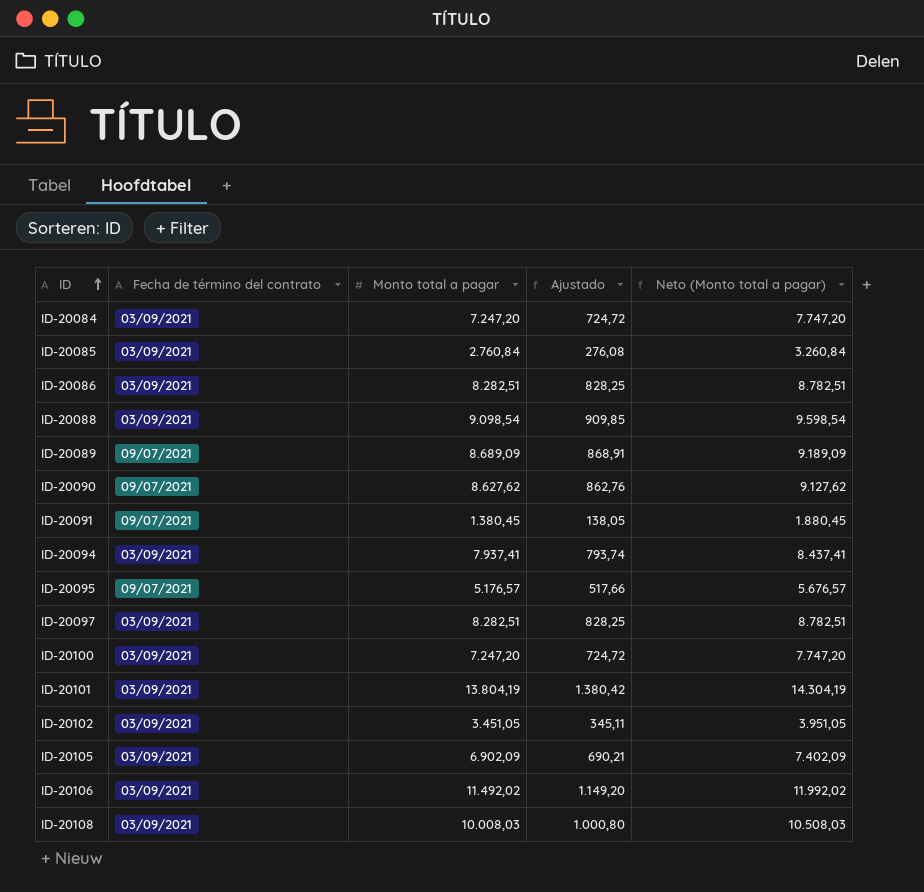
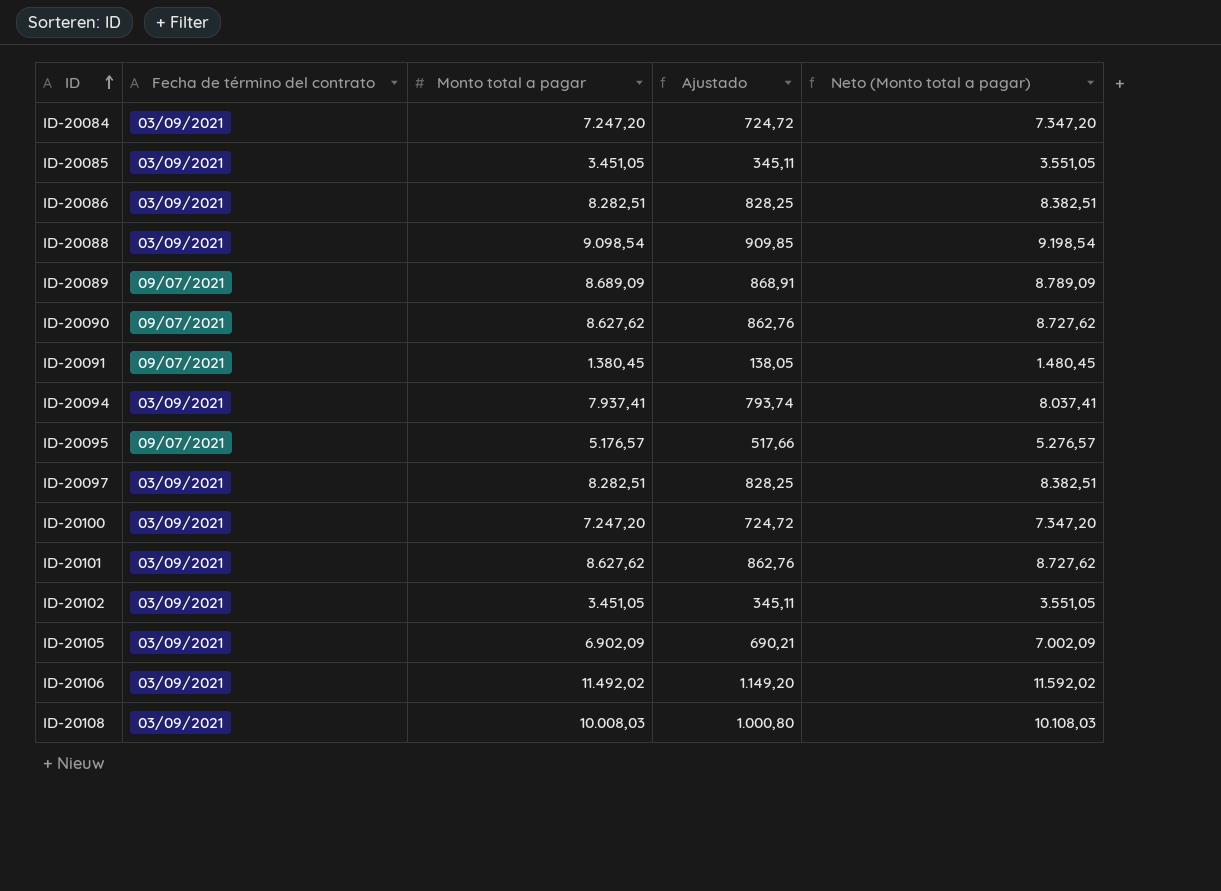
column Neto (Monto total a pagar) | formula: [Monto total a pagar] + 500 -> [Monto total a pagar] + 100
ID-20085 | Monto total a pagar: 2.760,84 -> 3.451,05
ID-20085 | Ajustado: 276,08 -> 345,11
ID-20101 | Monto total a pagar: 13.804,19 -> 8.627,62
ID-20101 | Ajustado: 1.380,42 -> 862,76

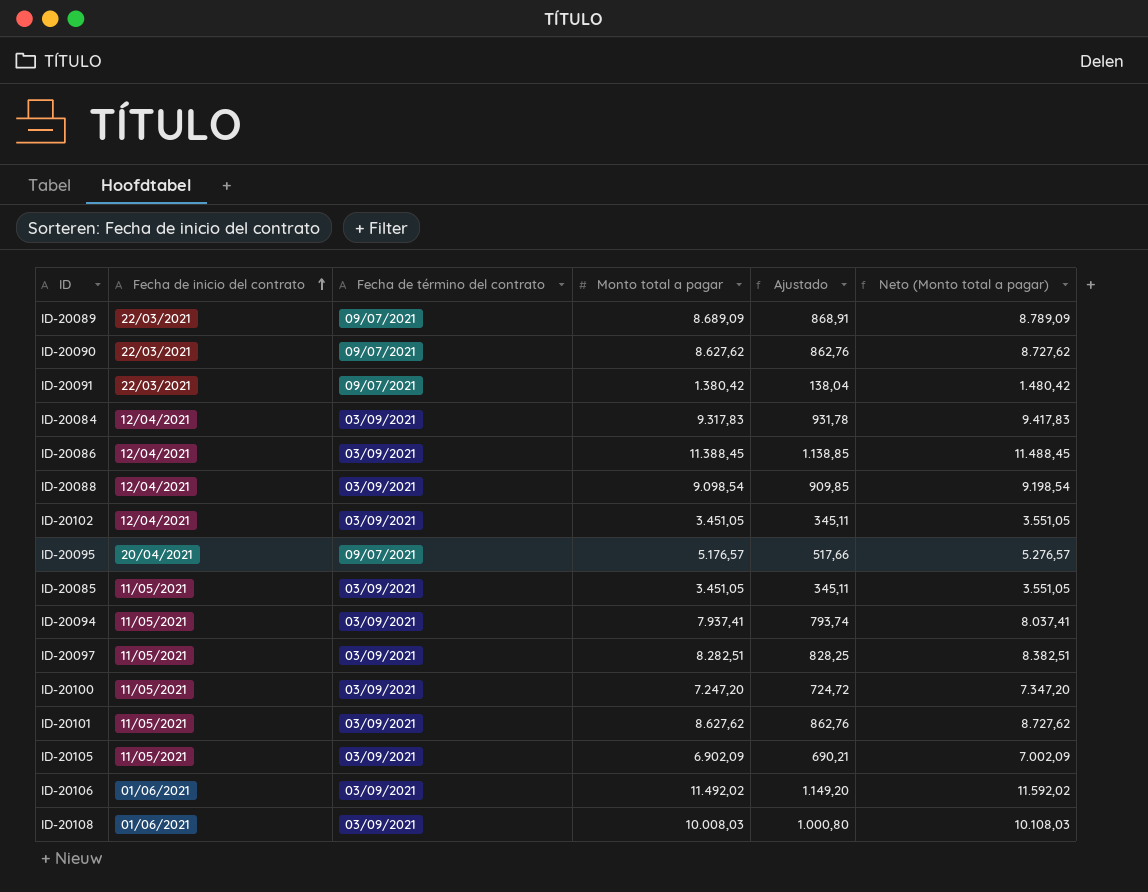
row order: ID ascending -> Fecha de inicio del contrato ascending
column Fecha de inicio del contrato | position: none -> 2
ID-20091 | Monto total a pagar: 1.380,45 -> 1.380,42
ID-20091 | Ajustado: 138,05 -> 138,04
ID-20091 | Neto (Monto total a pagar): 1.480,45 -> 1.480,42
ID-20084 | Monto total a pagar: 7.247,20 -> 9.317,83
ID-20084 | Ajustado: 724,72 -> 931,78
ID-20084 | Neto (Monto total a pagar): 7.347,20 -> 9.417,83
ID-20086 | Monto total a pagar: 8.282,51 -> 11.388,45
ID-20086 | Ajustado: 828,25 -> 1.138,85
ID-20086 | Neto (Monto total a pagar): 8.382,51 -> 11.488,45

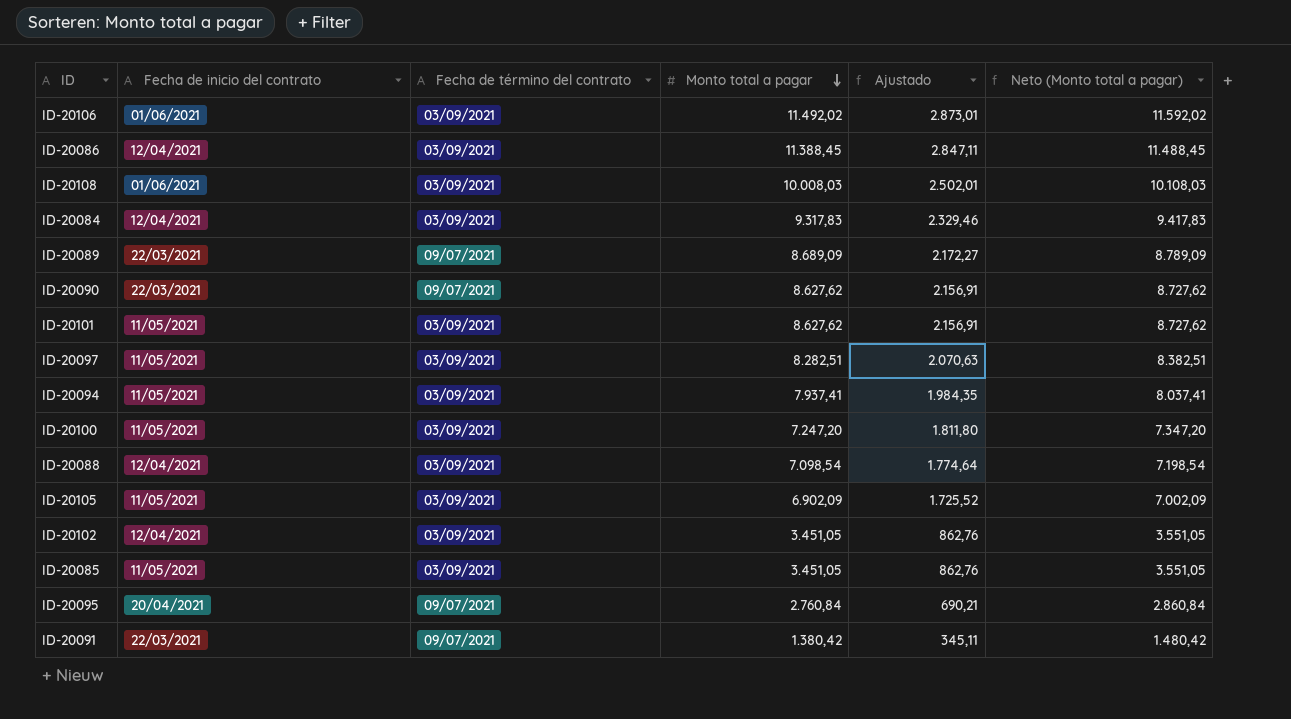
row order: Fecha de inicio del contrato ascending -> Monto total a pagar descending
column Ajustado | formula: [Monto total a pagar] * 0,1 -> [Monto total a pagar] * 0,25
ID-20088 | Monto total a pagar: 9.098,54 -> 7.098,54
ID-20088 | Neto (Monto total a pagar): 9.198,54 -> 7.198,54
ID-20095 | Monto total a pagar: 5.176,57 -> 2.760,84
ID-20095 | Neto (Monto total a pagar): 5.276,57 -> 2.860,84

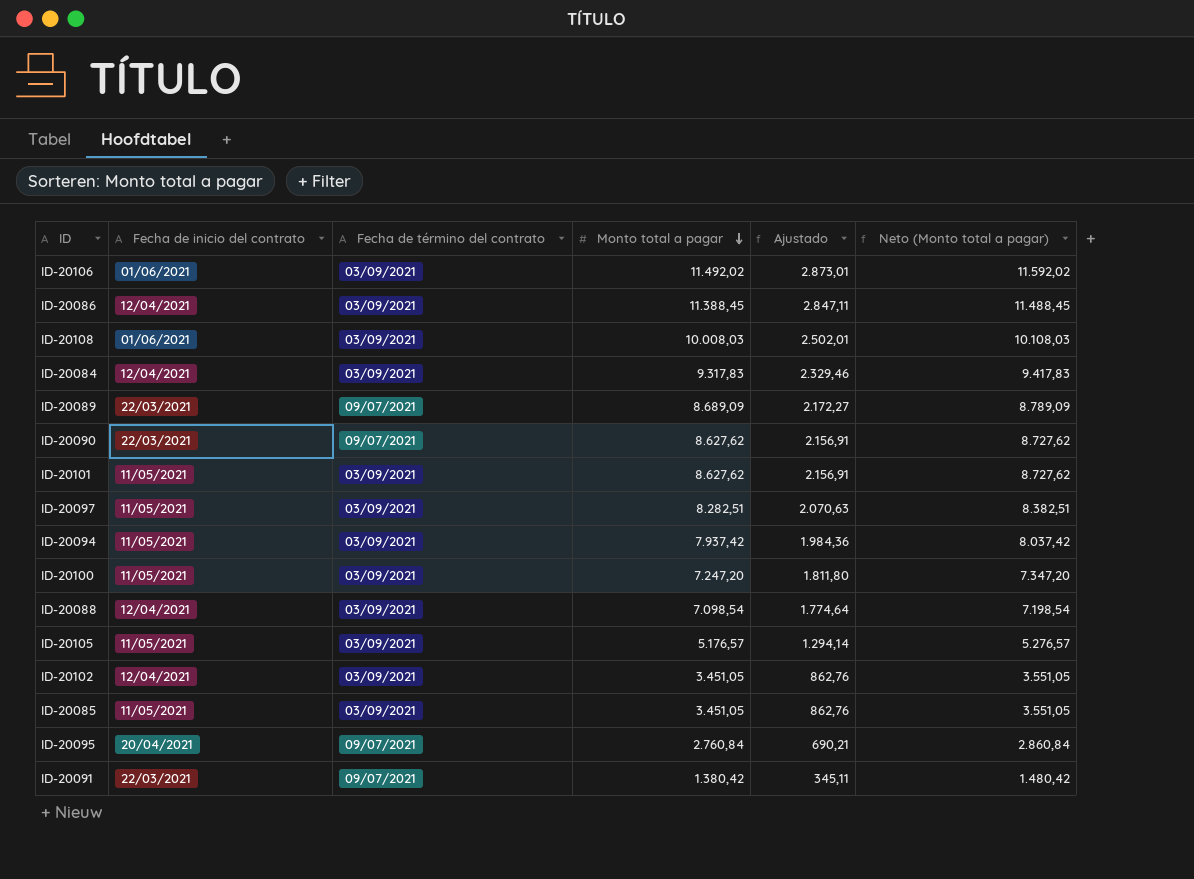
ID-20094 | Monto total a pagar: 7.937,41 -> 7.937,42
ID-20094 | Ajustado: 1.984,35 -> 1.984,36
ID-20094 | Neto (Monto total a pagar): 8.037,41 -> 8.037,42
ID-20105 | Monto total a pagar: 6.902,09 -> 5.176,57
ID-20105 | Ajustado: 1.725,52 -> 1.294,14
ID-20105 | Neto (Monto total a pagar): 7.002,09 -> 5.276,57

